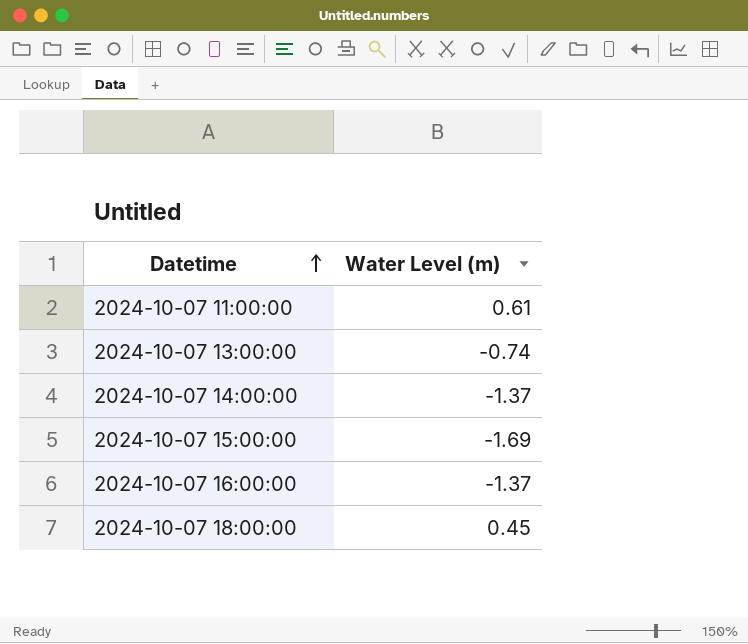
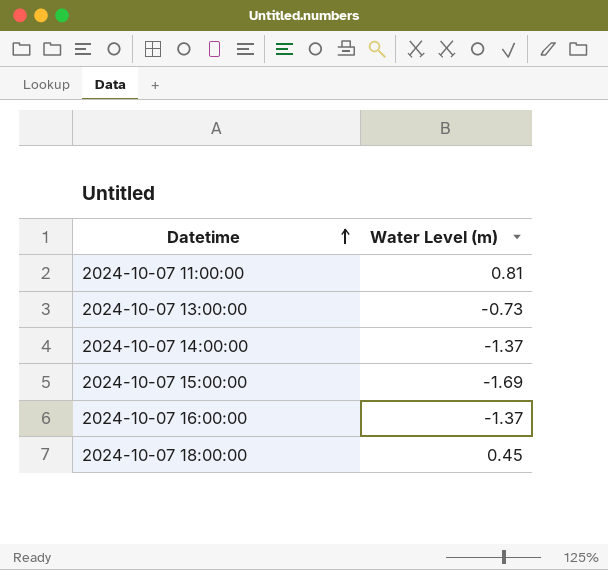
2024-10-07 11:00:00 | Water Level (m): 0.61 -> 0.81
2024-10-07 13:00:00 | Water Level (m): -0.74 -> -0.73

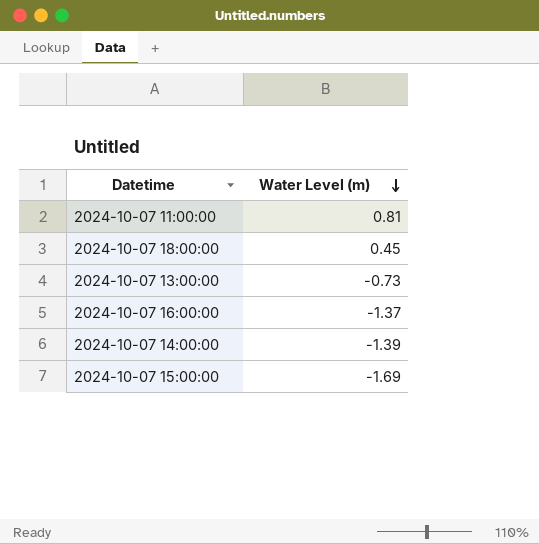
row order: Datetime ascending -> Water Level (m) descending
2024-10-07 14:00:00 | Water Level (m): -1.37 -> -1.39

